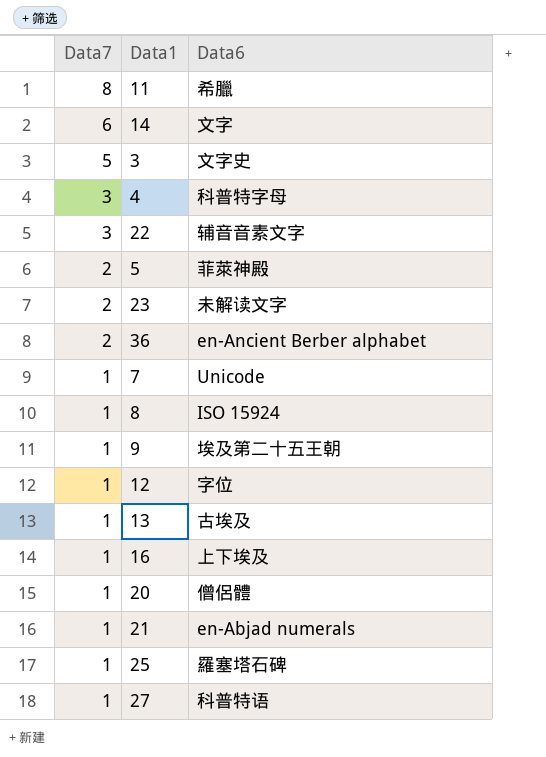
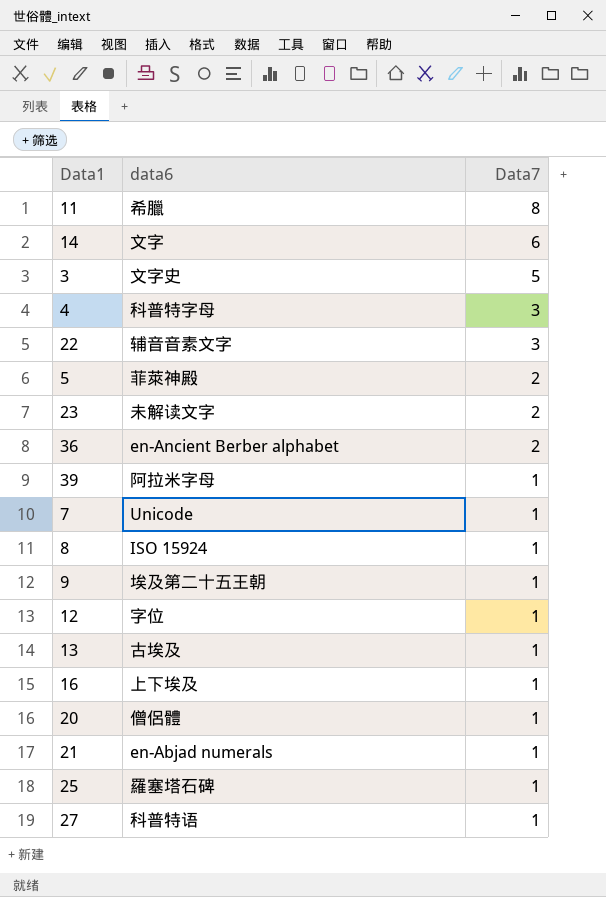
column name: Data6 -> data6
column Data7 | position: 1 -> 3
row 39: none -> 阿拉米字母 | 1

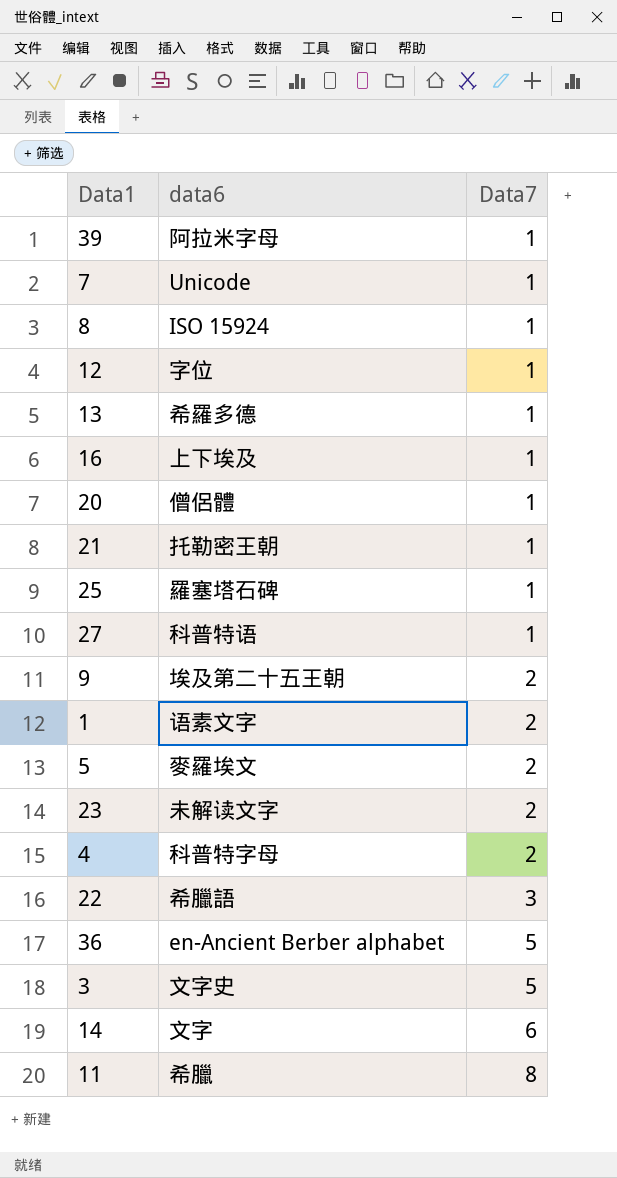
row order: Data7 descending -> Data7 ascending
13 | data6: 古埃及 -> 希羅多德
21 | data6: en-Abjad numerals -> 托勒密王朝
9 | Data7: 1 -> 2
row 1: none -> 语素文字 | 2
5 | data6: 菲萊神殿 -> 麥羅埃文
4 | Data7: 3 -> 2
22 | data6: 辅音音素文字 -> 希臘語
36 | Data7: 2 -> 5

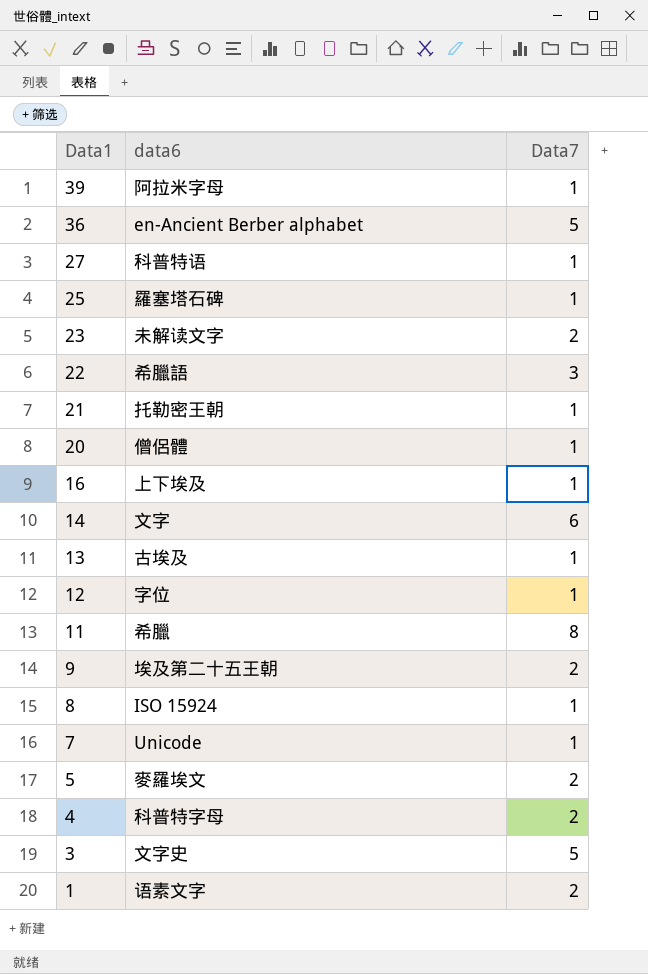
row order: Data7 ascending -> Data1 descending
13 | data6: 希羅多德 -> 古埃及

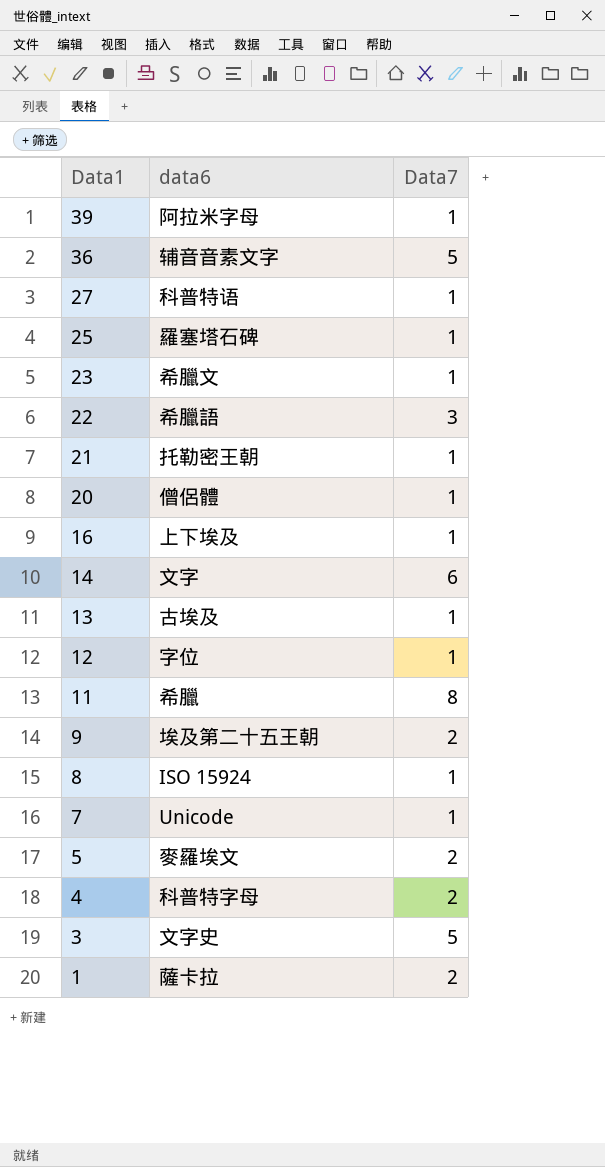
36 | data6: en-Ancient Berber alphabet -> 辅音音素文字
23 | data6: 未解读文字 -> 希臘文
23 | Data7: 2 -> 1
1 | data6: 语素文字 -> 薩卡拉

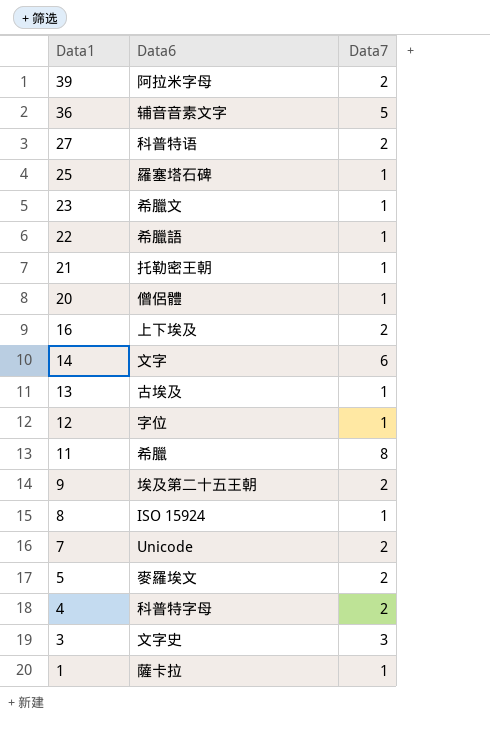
column name: data6 -> Data6
39 | Data7: 1 -> 2
27 | Data7: 1 -> 2
22 | Data7: 3 -> 1
16 | Data7: 1 -> 2
7 | Data7: 1 -> 2
3 | Data7: 5 -> 3
1 | Data7: 2 -> 1

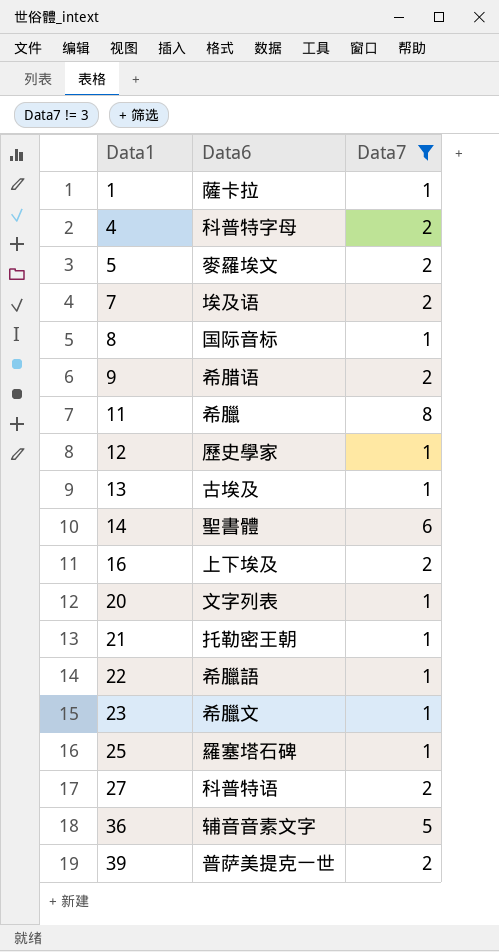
filter: none -> Data7 != 3
row order: Data1 descending -> Data1 ascending
7 | Data6: Unicode -> 埃及语
8 | Data6: ISO 15924 -> 国际音标
9 | Data6: 埃及第二十五王朝 -> 希腊语
12 | Data6: 字位 -> 歷史學家
14 | Data6: 文字 -> 聖書體
20 | Data6: 僧侶體 -> 文字列表
39 | Data6: 阿拉米字母 -> 普萨美提克一世

